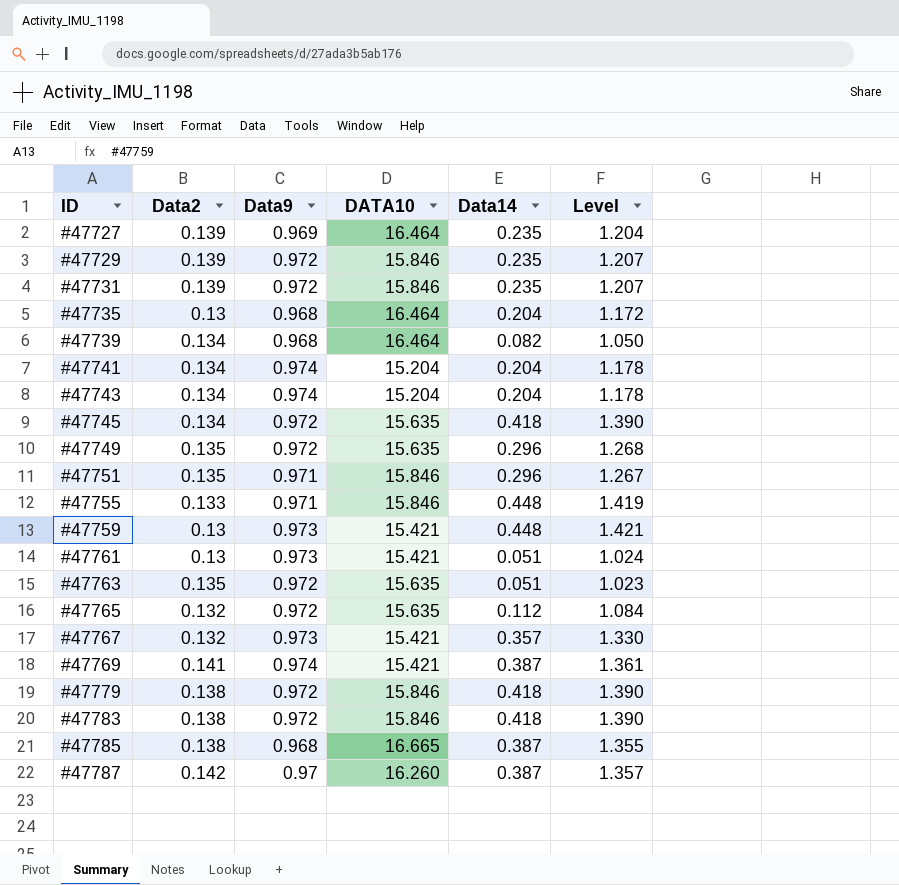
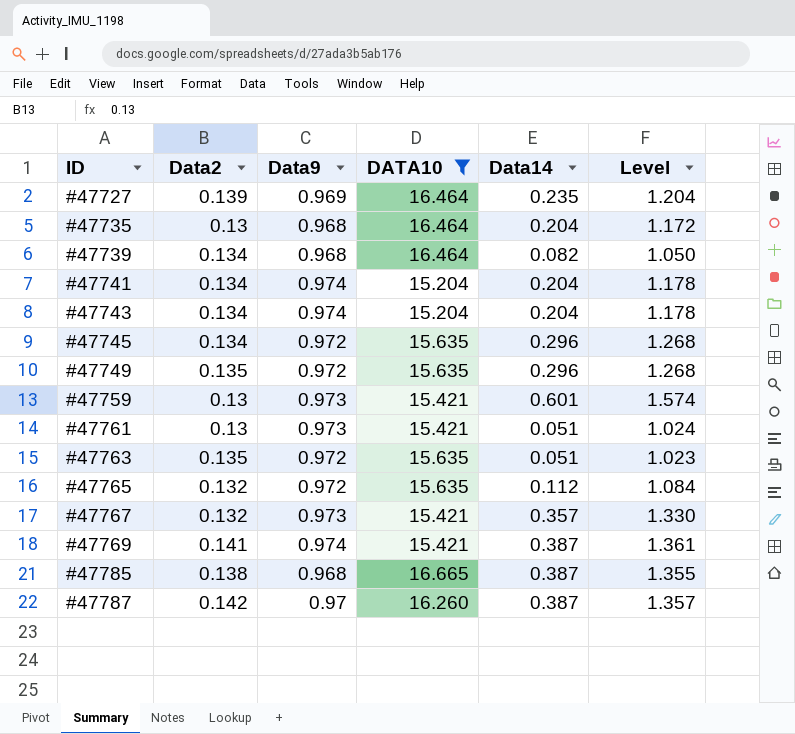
filter: none -> DATA10 != 15.846
#47745 | Data14: 0.418 -> 0.296
#47745 | Level: 1.390 -> 1.268
#47759 | Data14: 0.448 -> 0.601
#47759 | Level: 1.421 -> 1.574

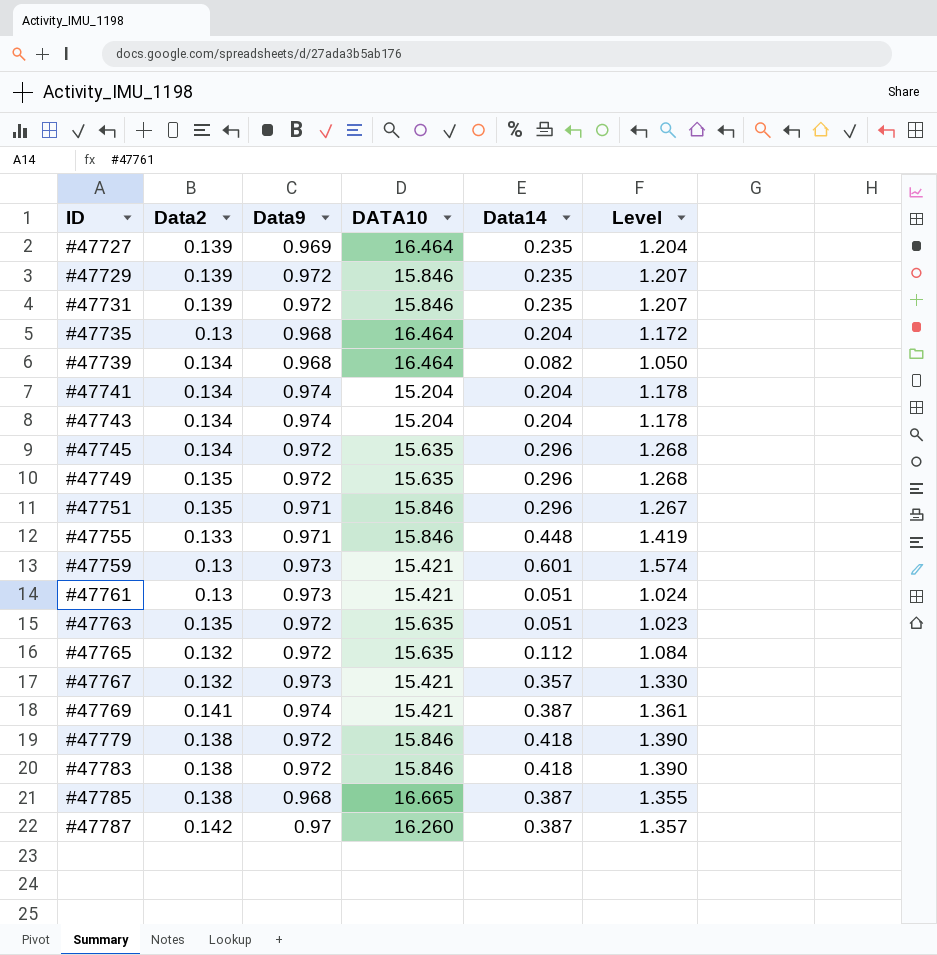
filter: DATA10 != 15.846 -> none

